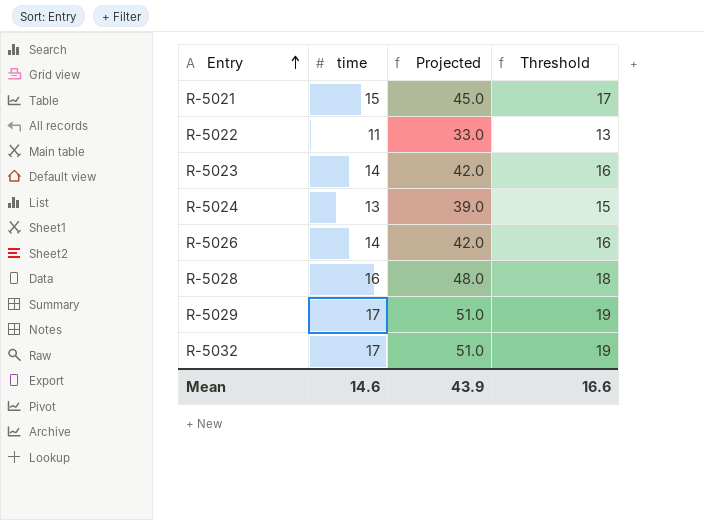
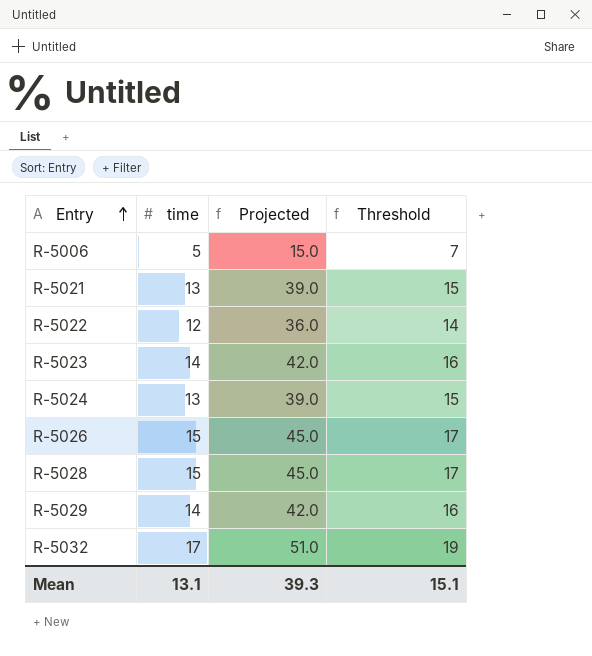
row R-5006: none -> 5 | 15.0 | 7
R-5021 | time: 15 -> 13
R-5021 | Projected: 45.0 -> 39.0
R-5021 | Threshold: 17 -> 15
R-5022 | time: 11 -> 12
R-5022 | Projected: 33.0 -> 36.0
R-5022 | Threshold: 13 -> 14
R-5026 | time: 14 -> 15
R-5026 | Projected: 42.0 -> 45.0
R-5026 | Threshold: 16 -> 17
R-5028 | time: 16 -> 15
R-5028 | Projected: 48.0 -> 45.0
R-5028 | Threshold: 18 -> 17
R-5029 | time: 17 -> 14
R-5029 | Projected: 51.0 -> 42.0
R-5029 | Threshold: 19 -> 16
Mean | time: 14.6 -> 13.1
Mean | Projected: 43.9 -> 39.3
Mean | Threshold: 16.6 -> 15.1

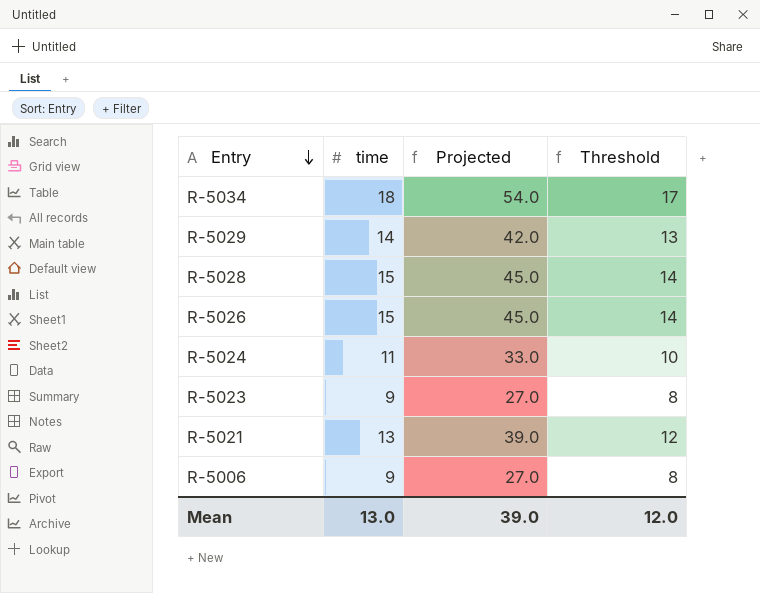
row order: Entry ascending -> Entry descending
column Threshold | formula: [time] + 2 -> [time] - 1
row R-5022: 12 | 36.0 | 14 -> none
row R-5032: 17 | 51.0 | 19 -> none
row R-5034: none -> 18 | 54.0 | 17
R-5024 | time: 13 -> 11
R-5024 | Projected: 39.0 -> 33.0
R-5023 | time: 14 -> 9
R-5023 | Projected: 42.0 -> 27.0
R-5006 | time: 5 -> 9
R-5006 | Projected: 15.0 -> 27.0
Mean | time: 13.1 -> 13.0
Mean | Projected: 39.3 -> 39.0
Mean | Threshold: 15.1 -> 12.0

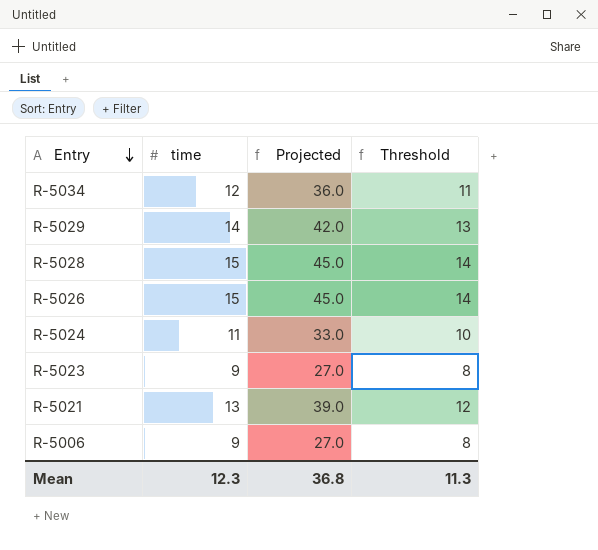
R-5034 | time: 18 -> 12
R-5034 | Projected: 54.0 -> 36.0
R-5034 | Threshold: 17 -> 11
Mean | time: 13.0 -> 12.3
Mean | Projected: 39.0 -> 36.8
Mean | Threshold: 12.0 -> 11.3

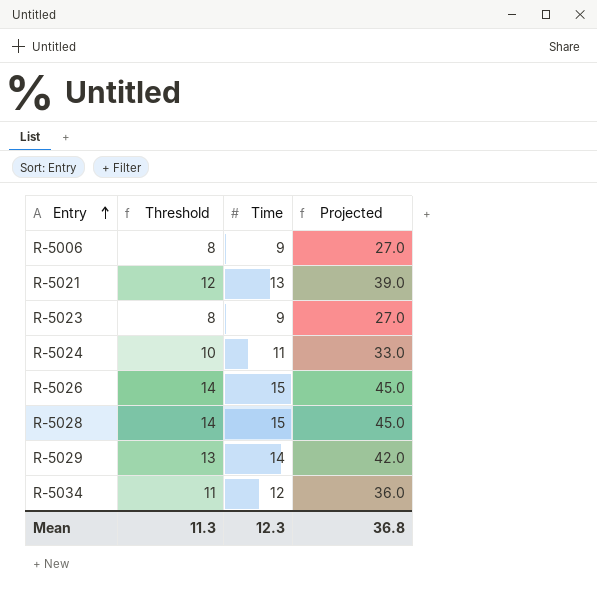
row order: Entry descending -> Entry ascending
column Threshold | position: 4 -> 2
column name: time -> Time

